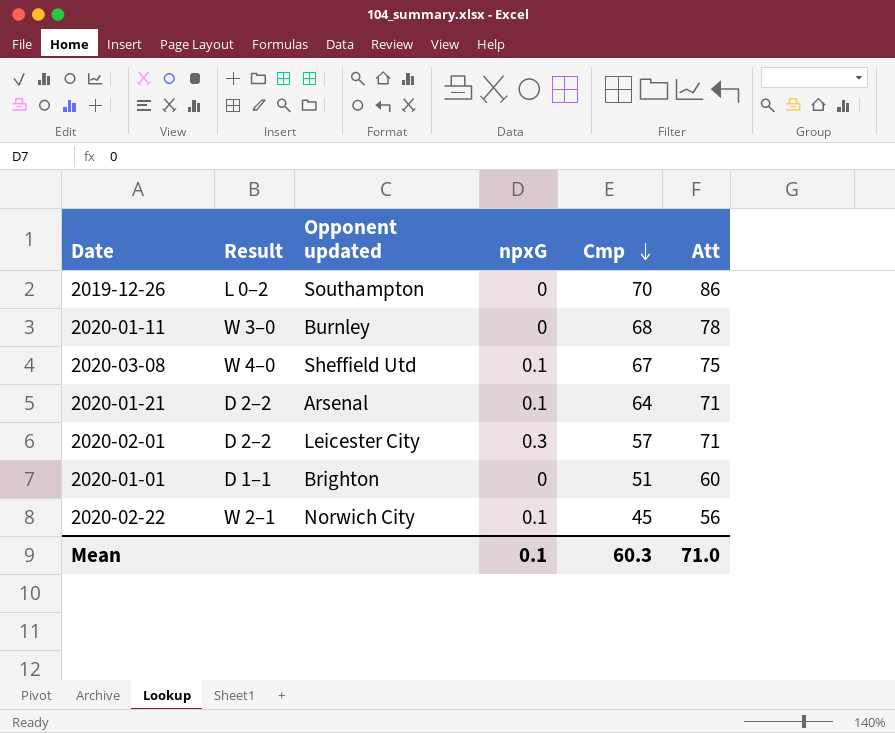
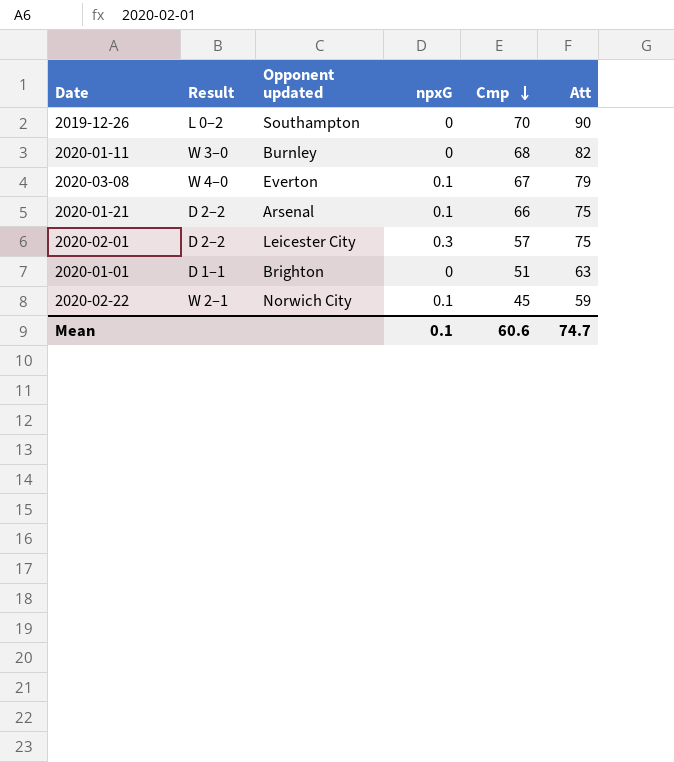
2019-12-26 | Att: 86 -> 90
2020-01-11 | Att: 78 -> 82
2020-03-08 | Opponent updated: Sheffield Utd -> Everton
2020-03-08 | Att: 75 -> 79
2020-01-21 | Cmp: 64 -> 66
2020-01-21 | Att: 71 -> 75
2020-02-01 | Att: 71 -> 75
2020-01-01 | Att: 60 -> 63
2020-02-22 | Att: 56 -> 59
Mean | Cmp: 60.3 -> 60.6
Mean | Att: 71.0 -> 74.7

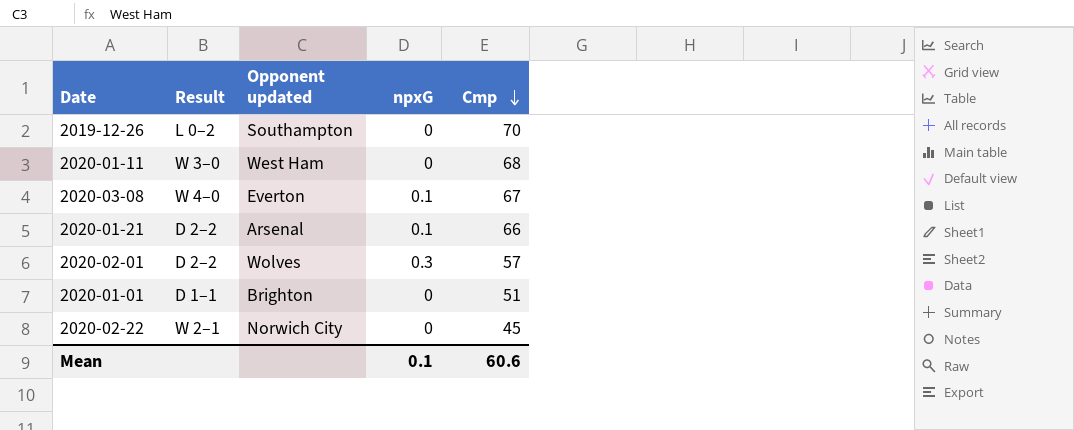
column Att | position: 6 -> none
2020-01-11 | Opponent updated: Burnley -> West Ham
2020-02-01 | Opponent updated: Leicester City -> Wolves
2020-02-22 | npxG: 0.1 -> 0

